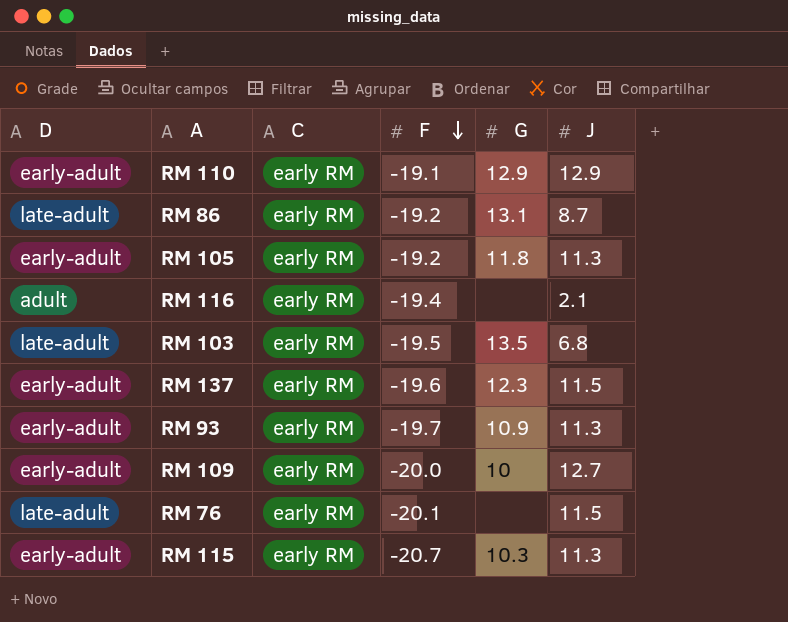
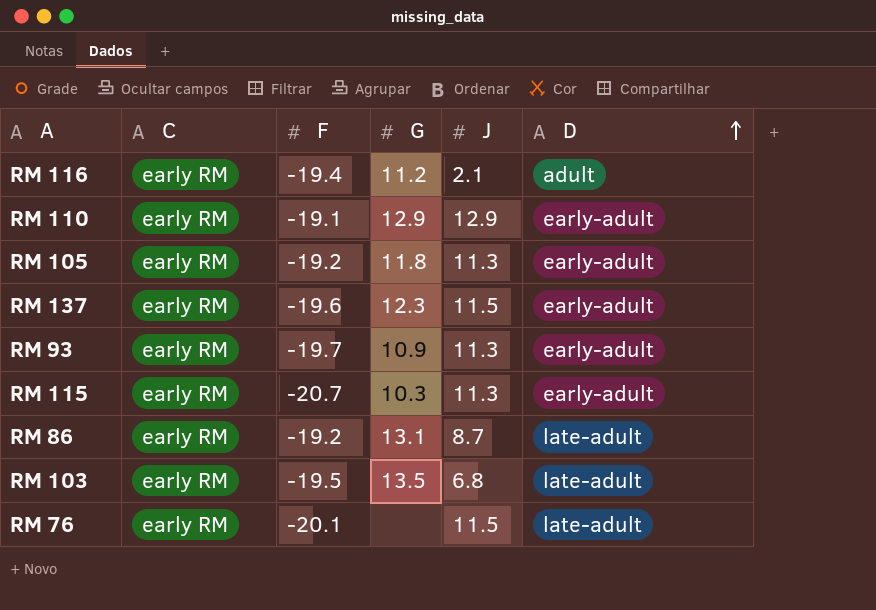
row order: F descending -> D ascending
column D | position: 1 -> 6
row RM 109: early-adult | early RM | -20.0 | 10 | 12.7 -> none
RM 116 | G: none -> 11.2

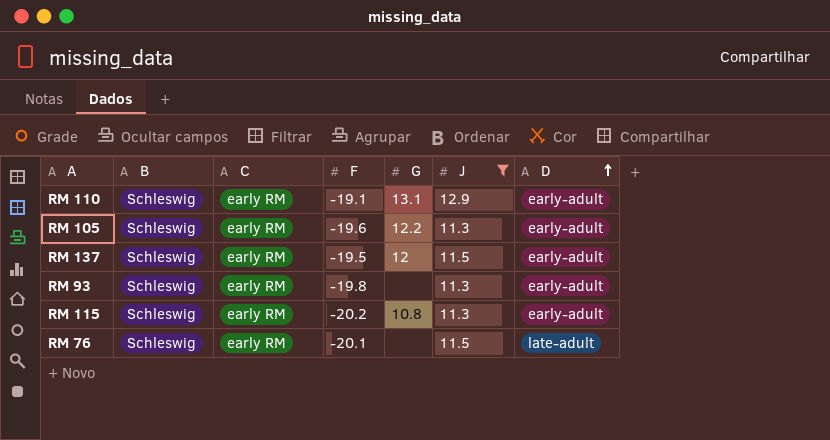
filter: none -> J >= 11.3
column B | position: none -> 2
RM 110 | G: 12.9 -> 13.1
RM 105 | F: -19.2 -> -19.6
RM 105 | G: 11.8 -> 12.2
RM 137 | F: -19.6 -> -19.5
RM 137 | G: 12.3 -> 12
RM 93 | F: -19.7 -> -19.8
RM 93 | G: 10.9 -> none
RM 115 | F: -20.7 -> -20.2
RM 115 | G: 10.3 -> 10.8

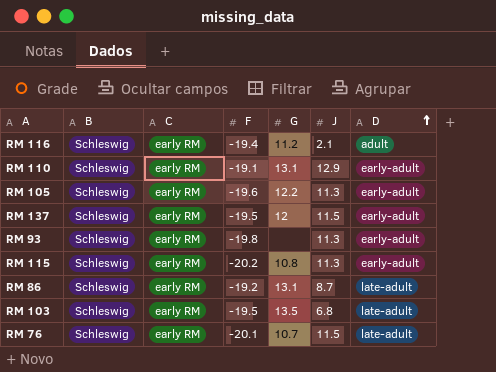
filter: J >= 11.3 -> none
RM 76 | G: none -> 10.7

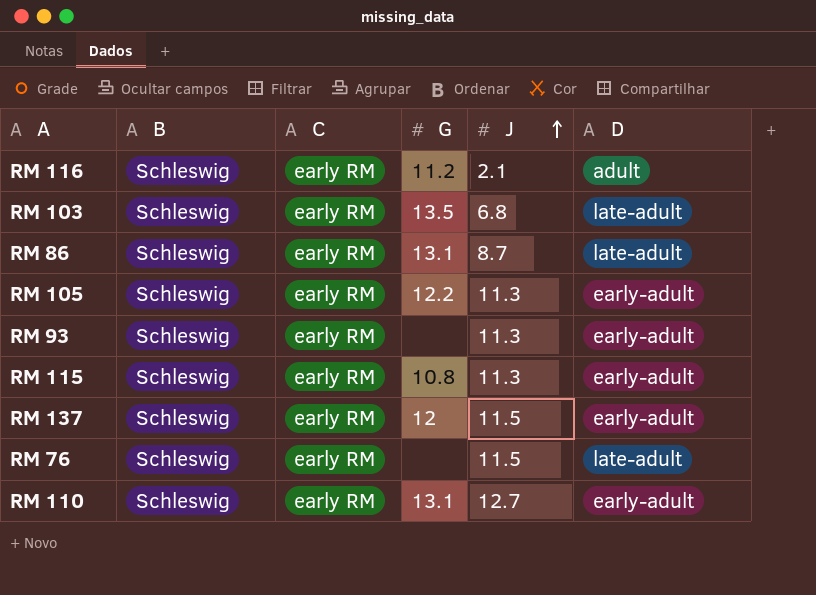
row order: D ascending -> J ascending
column F | position: 4 -> none
RM 76 | G: 10.7 -> none
RM 110 | J: 12.9 -> 12.7

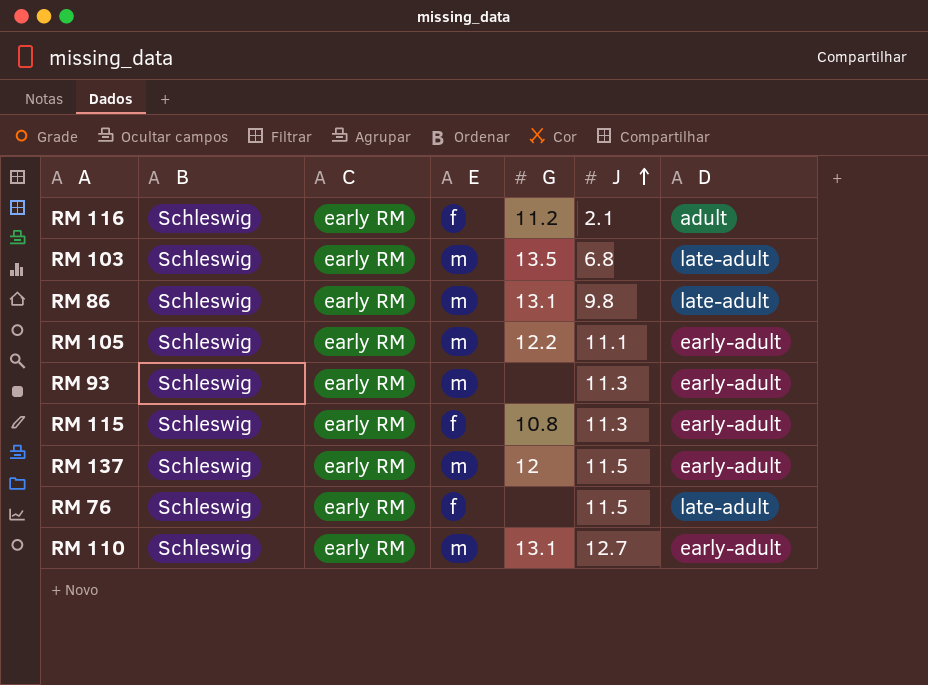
column E | position: none -> 4
RM 86 | J: 8.7 -> 9.8
RM 105 | J: 11.3 -> 11.1

